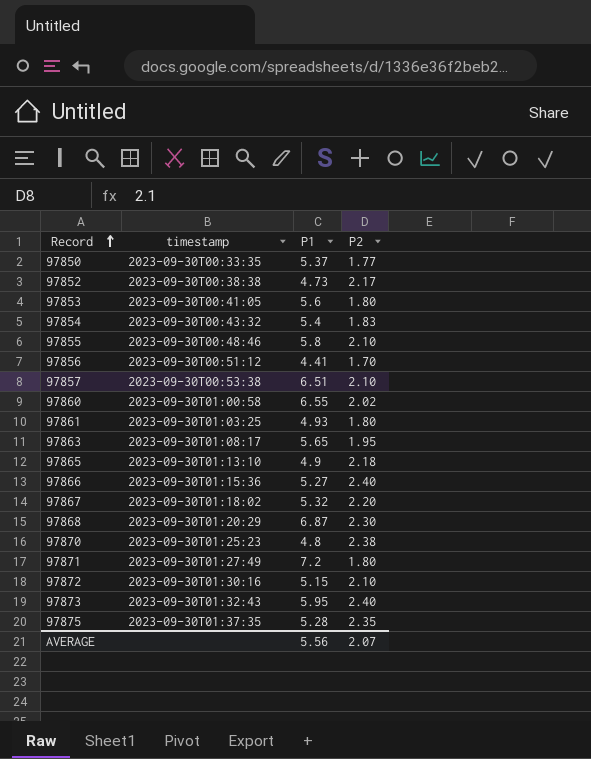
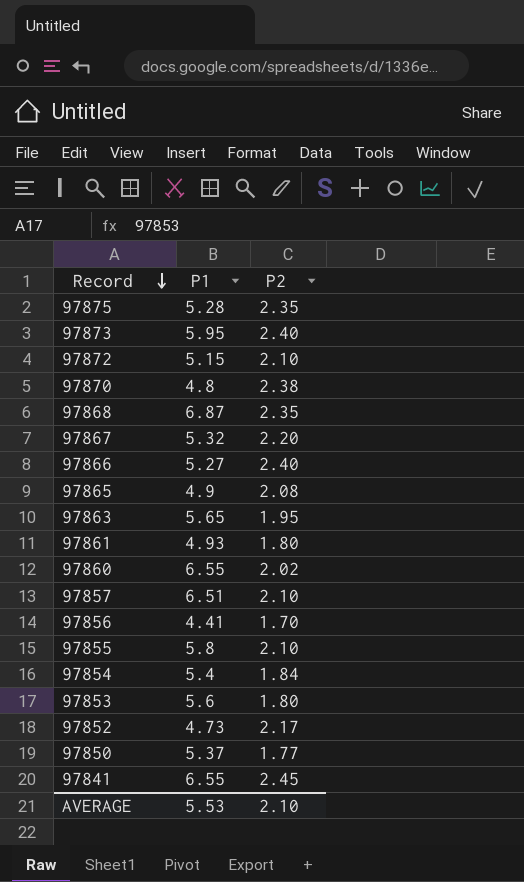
row order: Record ascending -> Record descending
column timestamp | position: 2 -> none
row 97871: 2023-09-30T01:27:49 | 7.2 | 1.80 -> none
97868 | P2: 2.30 -> 2.35
97865 | P2: 2.18 -> 2.08
97854 | P2: 1.83 -> 1.84
row 97841: none -> 6.55 | 2.45
AVERAGE | P1: 5.56 -> 5.53
AVERAGE | P2: 2.07 -> 2.10

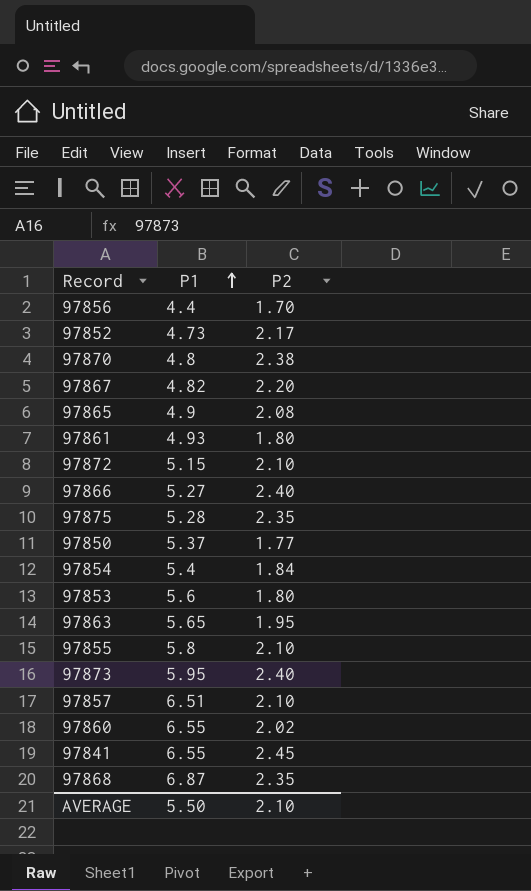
row order: Record descending -> P1 ascending
97856 | P1: 4.41 -> 4.4
97867 | P1: 5.32 -> 4.82
AVERAGE | P1: 5.53 -> 5.50

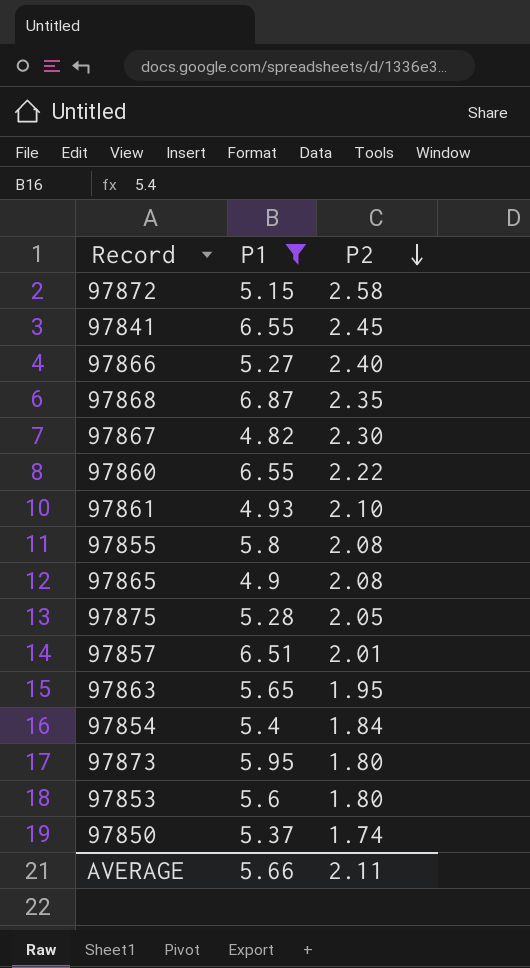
filter: none -> P1 >= 4.82
row order: P1 ascending -> P2 descending
97872 | P2: 2.10 -> 2.58
97867 | P2: 2.20 -> 2.30
97860 | P2: 2.02 -> 2.22
97861 | P2: 1.80 -> 2.10
97855 | P2: 2.10 -> 2.08
97875 | P2: 2.35 -> 2.05
97857 | P2: 2.10 -> 2.01
97873 | P2: 2.40 -> 1.80
97850 | P2: 1.77 -> 1.74
AVERAGE | P1: 5.50 -> 5.66
AVERAGE | P2: 2.10 -> 2.11

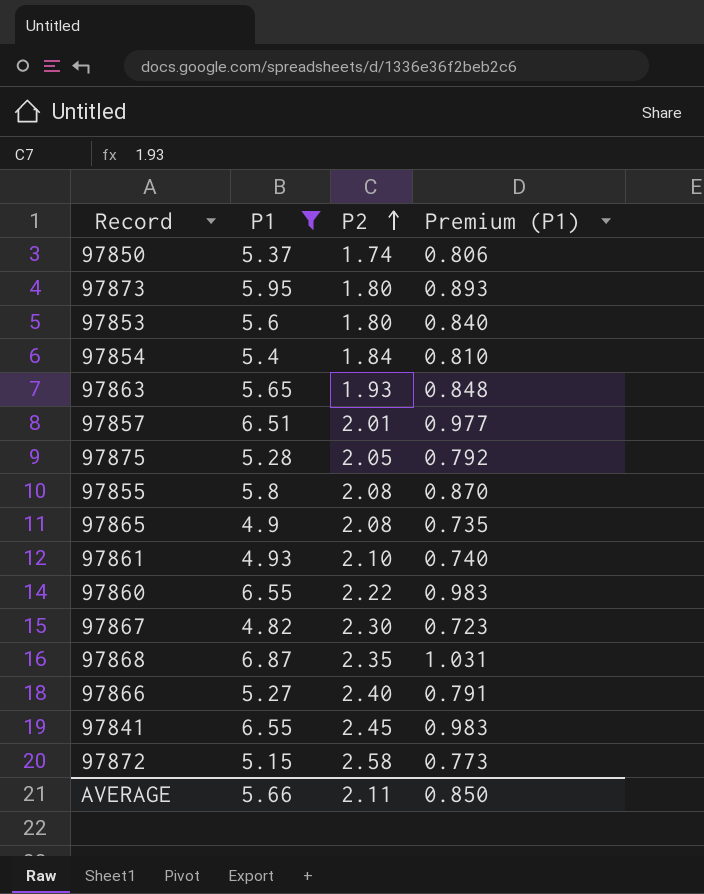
row order: P2 descending -> P2 ascending
column Premium (P1) | formula: none -> [P1] * 0.15
97863 | P2: 1.95 -> 1.93

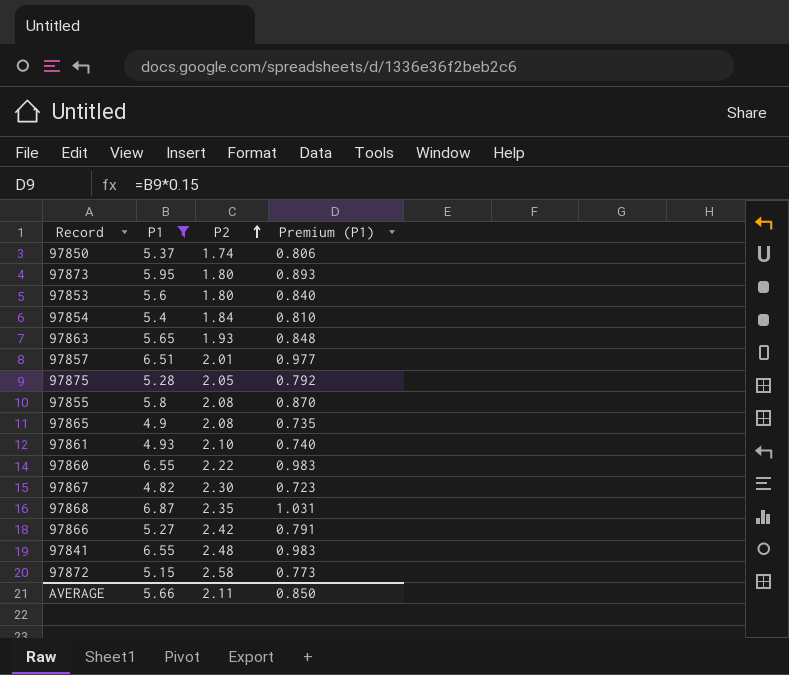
97866 | P2: 2.40 -> 2.42
97841 | P2: 2.45 -> 2.48

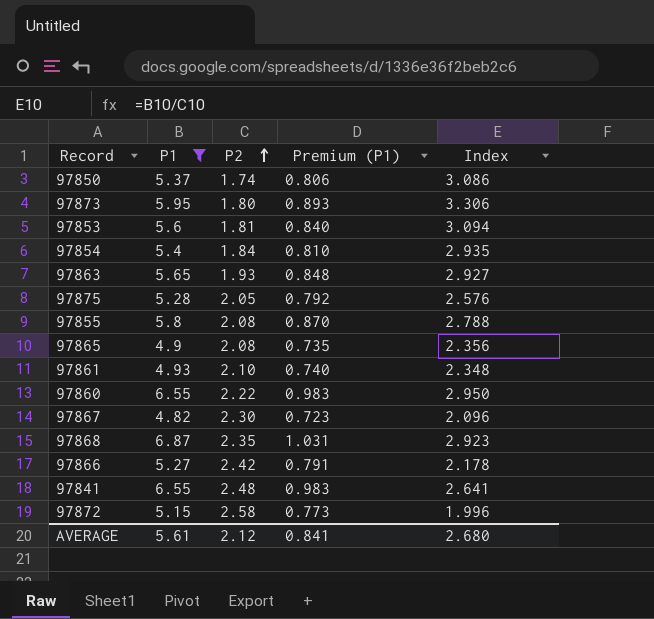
column Index | formula: none -> [P1] / [P2]
row 97857: 6.51 | 2.01 | 0.977 -> none
97853 | P2: 1.80 -> 1.81
AVERAGE | P1: 5.66 -> 5.61
AVERAGE | P2: 2.11 -> 2.12
AVERAGE | Premium (P1): 0.850 -> 0.841

